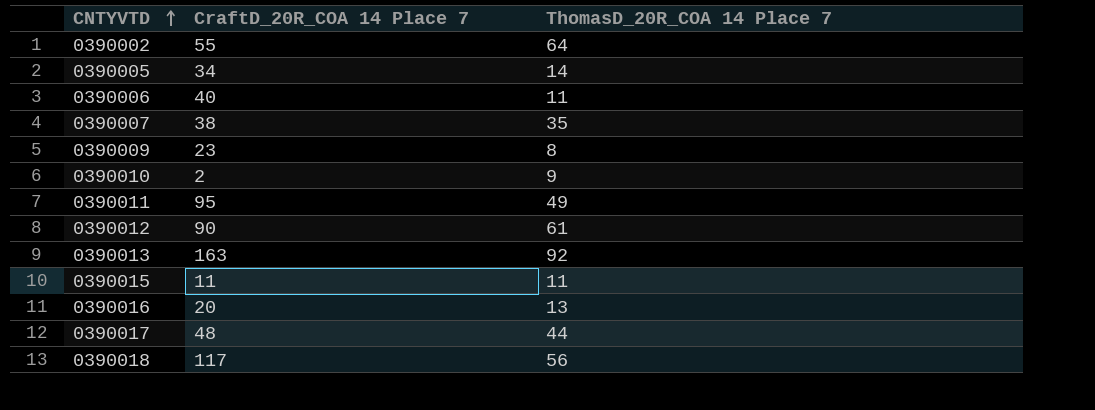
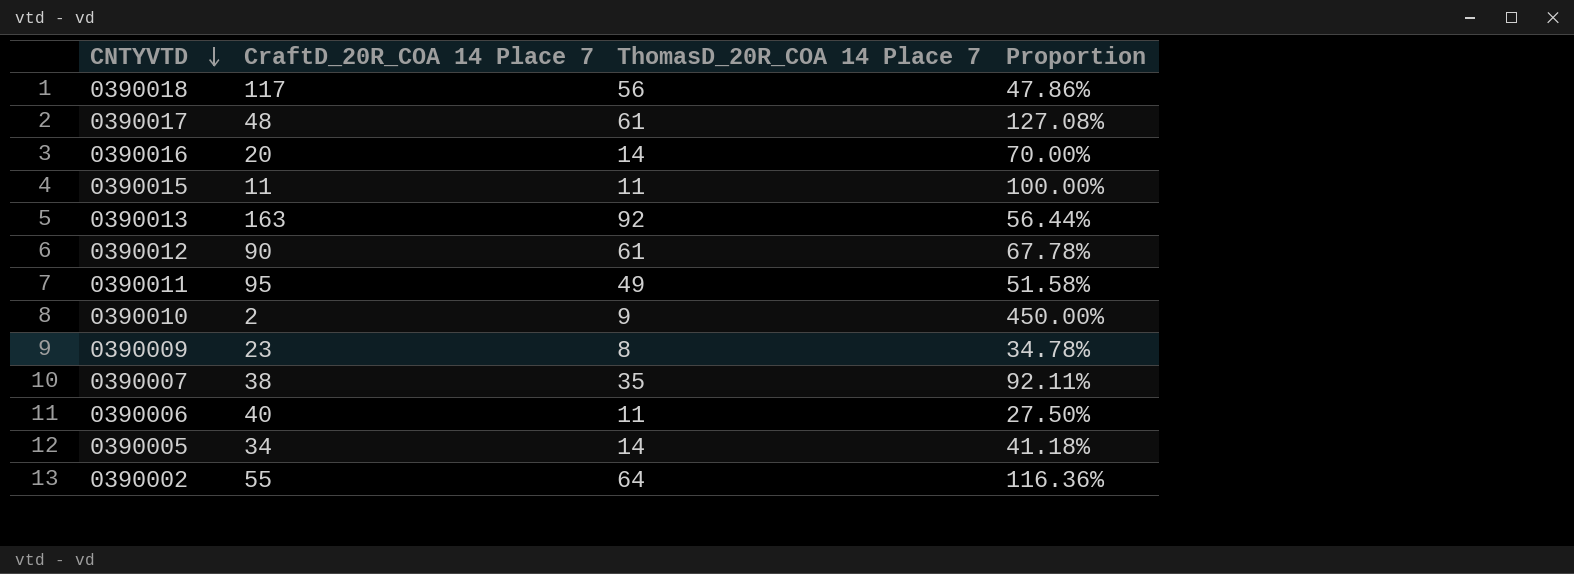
row order: CNTYVTD ascending -> CNTYVTD descending
column Proportion | formula: none -> [ThomasD_20R_COA 14 Place 7] / [CraftD_20R_COA 14 Place 7]
0390017 | ThomasD_20R_COA 14 Place 7: 44 -> 61
0390016 | ThomasD_20R_COA 14 Place 7: 13 -> 14

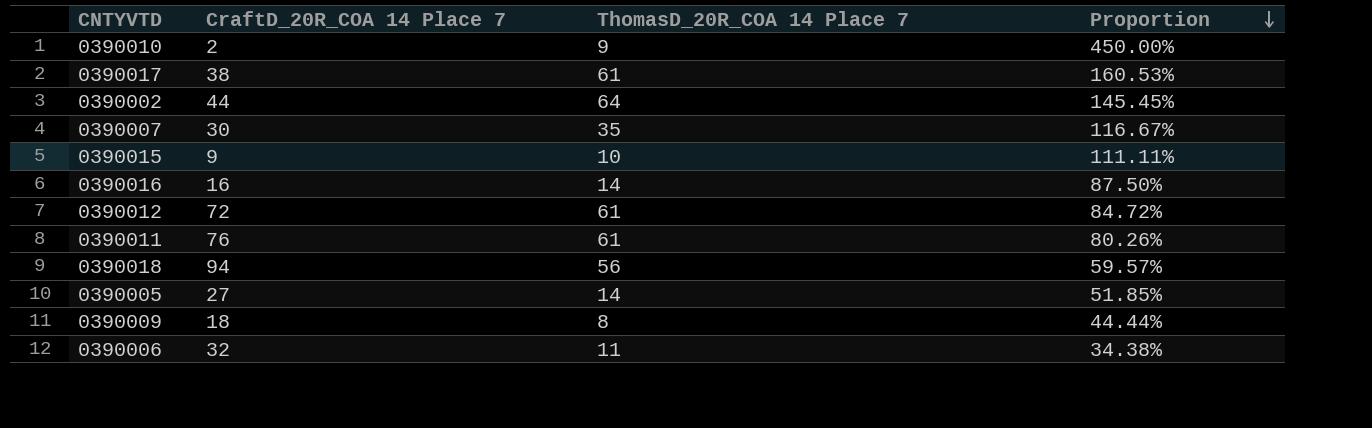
row order: CNTYVTD descending -> Proportion descending
row 0390013: 163 | 92 | 56.44% -> none
0390017 | CraftD_20R_COA 14 Place 7: 48 -> 38
0390017 | Proportion: 127.08% -> 160.53%
0390002 | CraftD_20R_COA 14 Place 7: 55 -> 44
0390002 | Proportion: 116.36% -> 145.45%
0390007 | CraftD_20R_COA 14 Place 7: 38 -> 30
0390007 | Proportion: 92.11% -> 116.67%
0390015 | CraftD_20R_COA 14 Place 7: 11 -> 9
0390015 | ThomasD_20R_COA 14 Place 7: 11 -> 10
0390015 | Proportion: 100.00% -> 111.11%
0390016 | CraftD_20R_COA 14 Place 7: 20 -> 16
0390016 | Proportion: 70.00% -> 87.50%
0390012 | CraftD_20R_COA 14 Place 7: 90 -> 72
0390012 | Proportion: 67.78% -> 84.72%
0390011 | CraftD_20R_COA 14 Place 7: 95 -> 76
0390011 | ThomasD_20R_COA 14 Place 7: 49 -> 61
0390011 | Proportion: 51.58% -> 80.26%
0390018 | CraftD_20R_COA 14 Place 7: 117 -> 94
0390018 | Proportion: 47.86% -> 59.57%
0390005 | CraftD_20R_COA 14 Place 7: 34 -> 27
0390005 | Proportion: 41.18% -> 51.85%
0390009 | CraftD_20R_COA 14 Place 7: 23 -> 18
0390009 | Proportion: 34.78% -> 44.44%
0390006 | CraftD_20R_COA 14 Place 7: 40 -> 32
0390006 | Proportion: 27.50% -> 34.38%

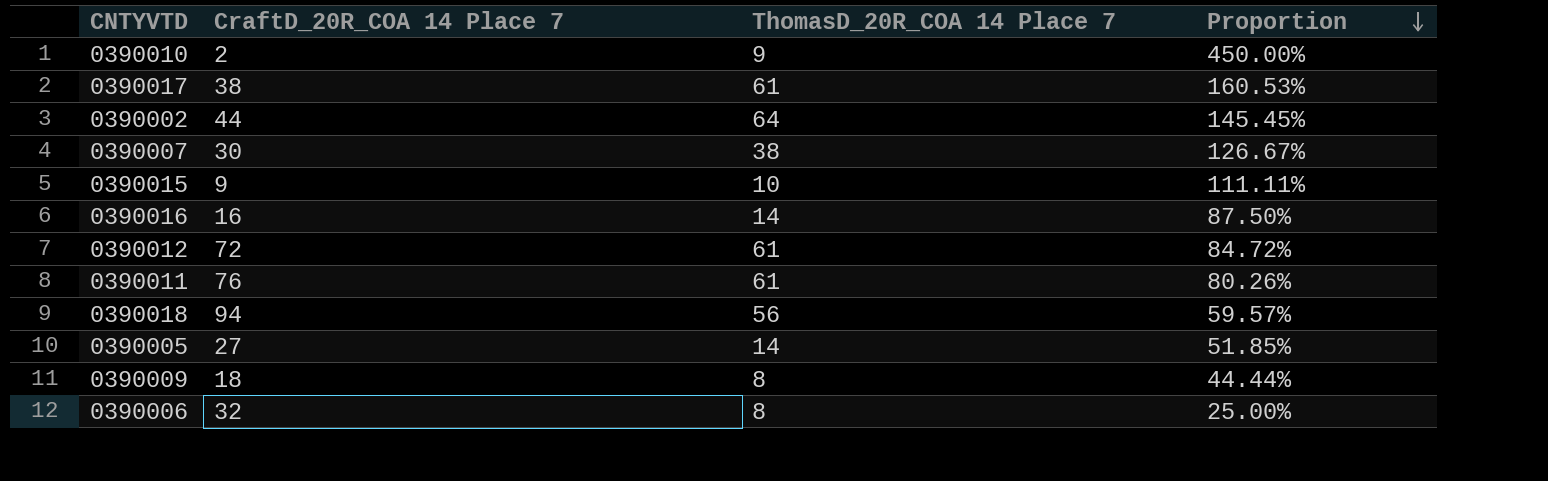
0390007 | ThomasD_20R_COA 14 Place 7: 35 -> 38
0390007 | Proportion: 116.67% -> 126.67%
0390006 | ThomasD_20R_COA 14 Place 7: 11 -> 8
0390006 | Proportion: 34.38% -> 25.00%

